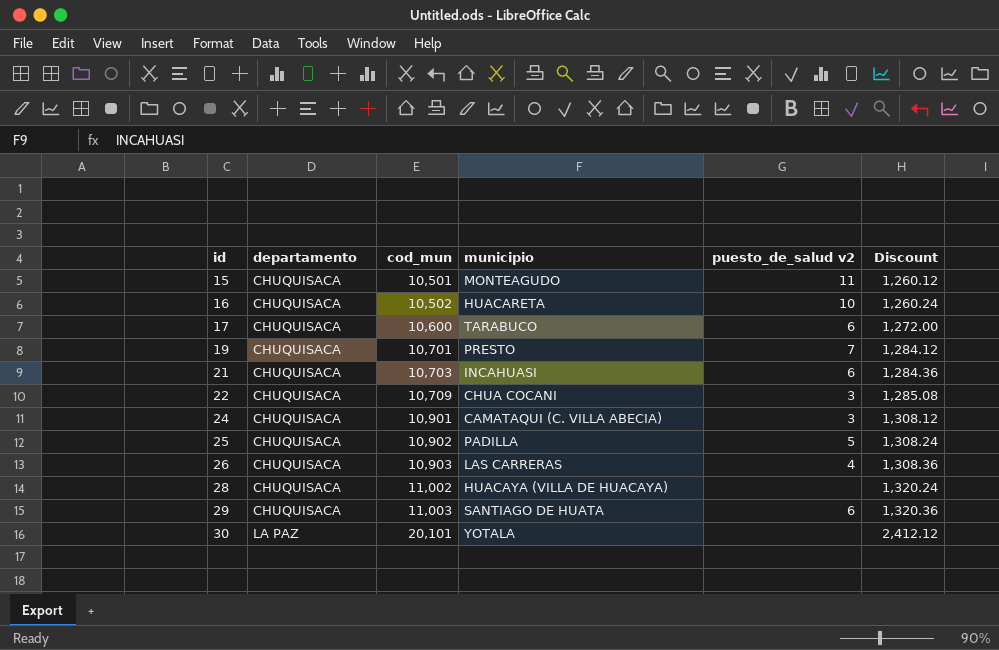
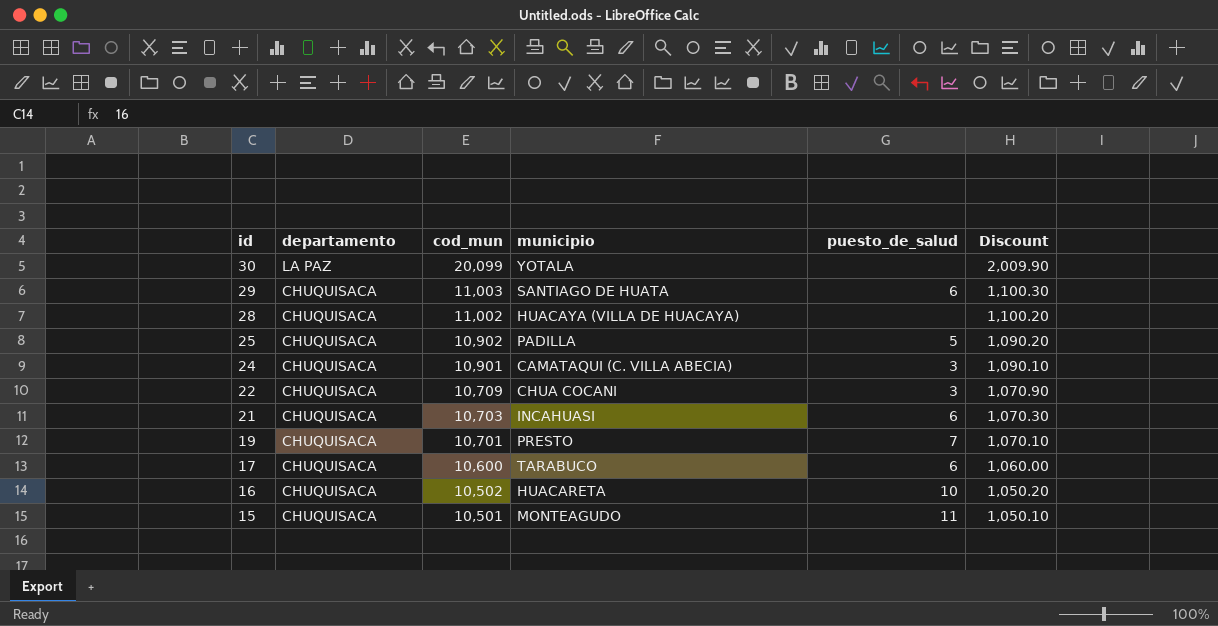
row order: id ascending -> id descending
column name: puesto_de_salud v2 -> puesto_de_salud
column Discount | formula: [cod_mun] * 0.12 -> [cod_mun] * 0.1
row 26: CHUQUISACA | 10,903 | LAS CARRERAS | 4 | 1,308.36 -> none
30 | cod_mun: 20,101 -> 20,099

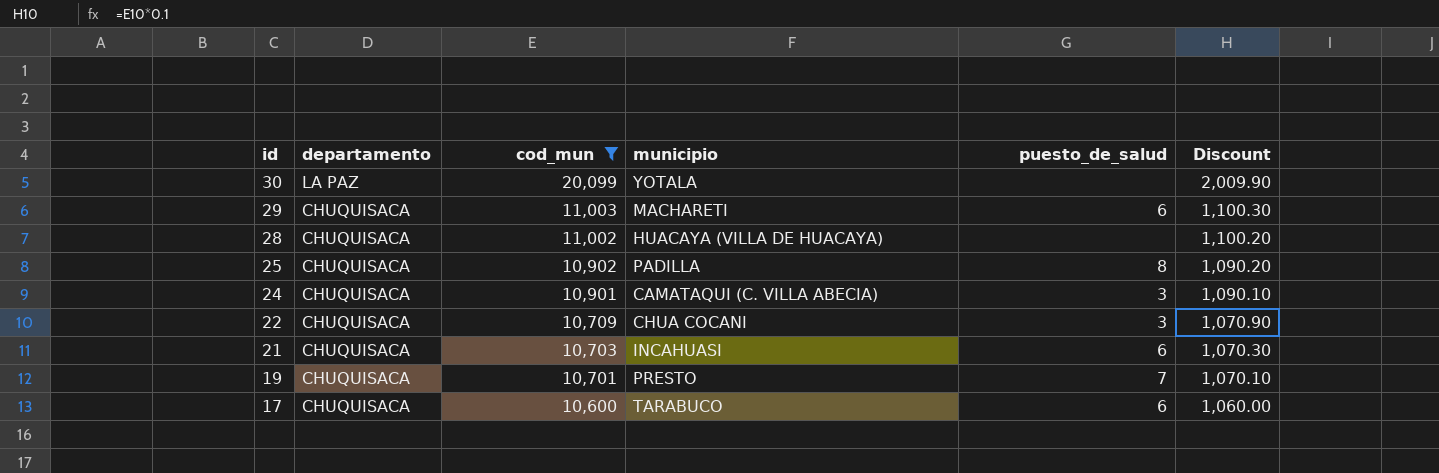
filter: none -> cod_mun >= 10,600
29 | municipio: SANTIAGO DE HUATA -> MACHARETI
25 | puesto_de_salud: 5 -> 8

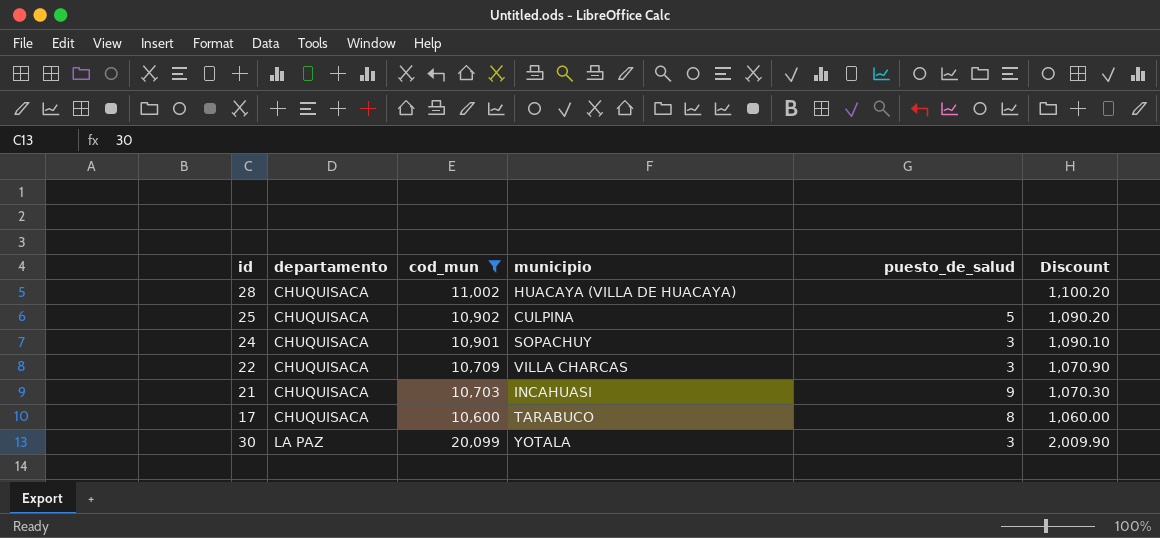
row order: id descending -> departamento ascending
row 29: CHUQUISACA | 11,003 | MACHARETI | 6 | 1,100.30 -> none
row 19: CHUQUISACA | 10,701 | PRESTO | 7 | 1,070.10 -> none
25 | municipio: PADILLA -> CULPINA
25 | puesto_de_salud: 8 -> 5
24 | municipio: CAMATAQUI (C. VILLA ABECIA) -> SOPACHUY
22 | municipio: CHUA COCANI -> VILLA CHARCAS
21 | puesto_de_salud: 6 -> 9
17 | puesto_de_salud: 6 -> 8
30 | puesto_de_salud: none -> 3

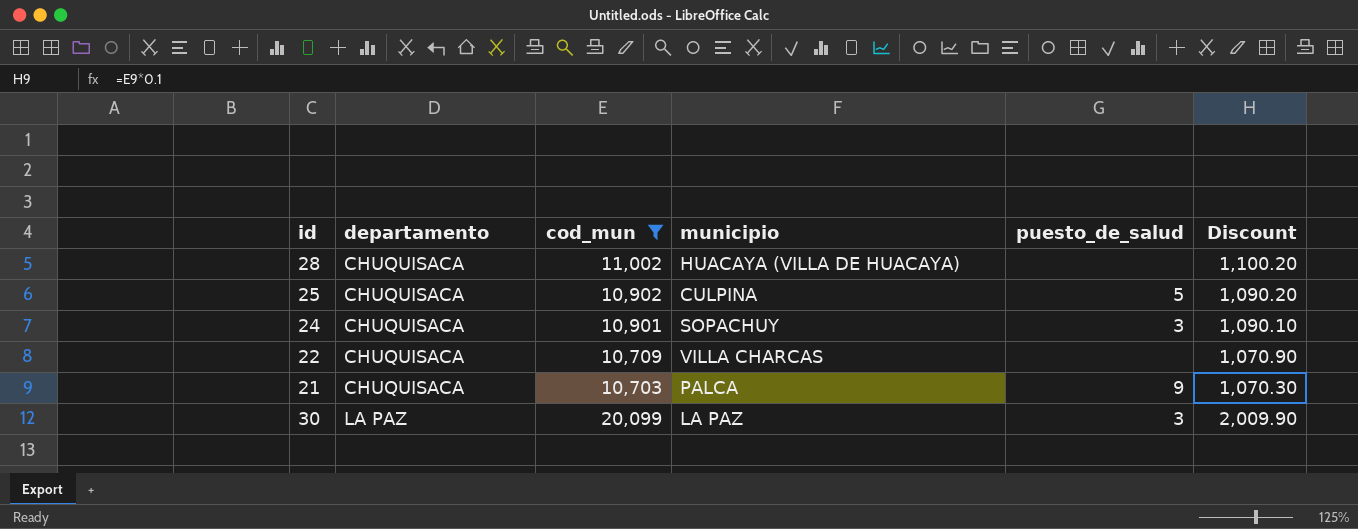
row 17: CHUQUISACA | 10,600 | TARABUCO | 8 | 1,060.00 -> none
22 | puesto_de_salud: 3 -> none
21 | municipio: INCAHUASI -> PALCA
30 | municipio: YOTALA -> LA PAZ

